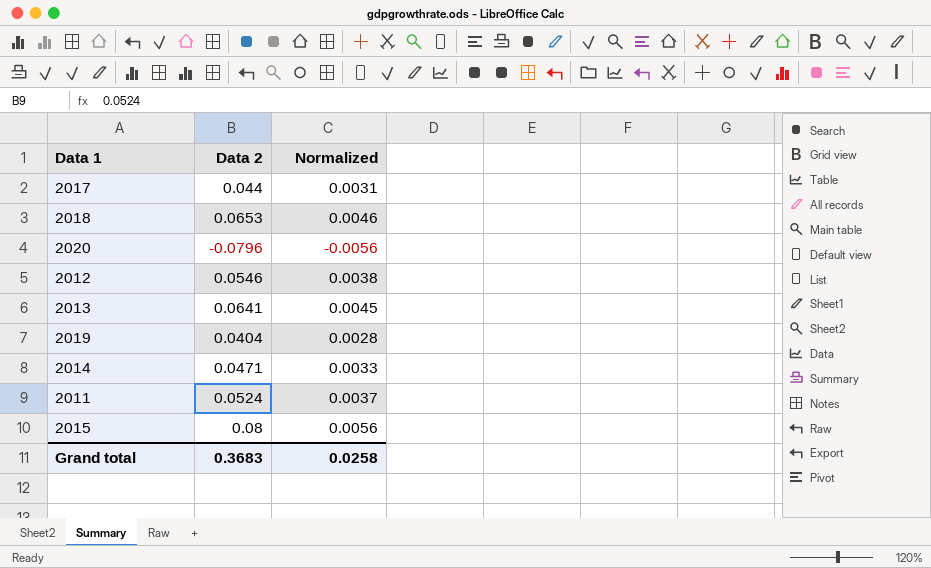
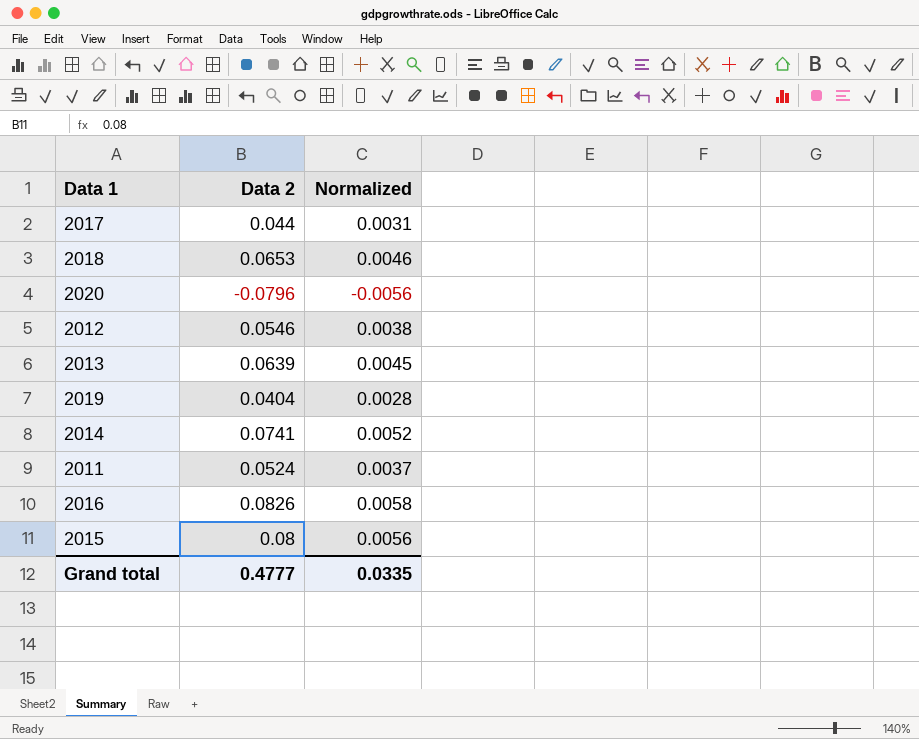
2013 | Data 2: 0.0641 -> 0.0639
2014 | Data 2: 0.0471 -> 0.0741
2014 | Normalized: 0.0033 -> 0.0052
row 2016: none -> 0.0826 | 0.0058
Grand total | Data 2: 0.3683 -> 0.4777
Grand total | Normalized: 0.0258 -> 0.0335

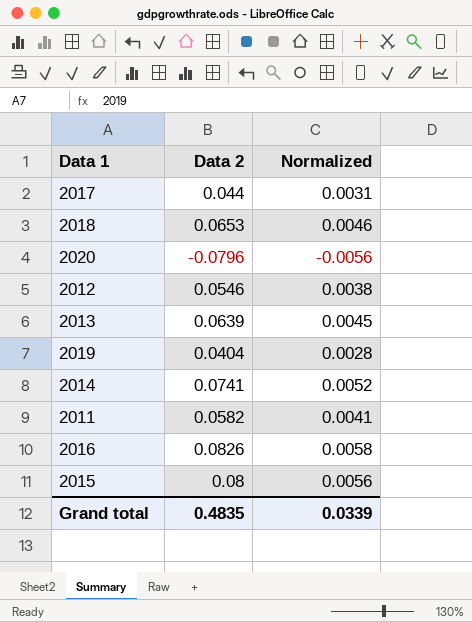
2011 | Data 2: 0.0524 -> 0.0582
2011 | Normalized: 0.0037 -> 0.0041
Grand total | Data 2: 0.4777 -> 0.4835
Grand total | Normalized: 0.0335 -> 0.0339

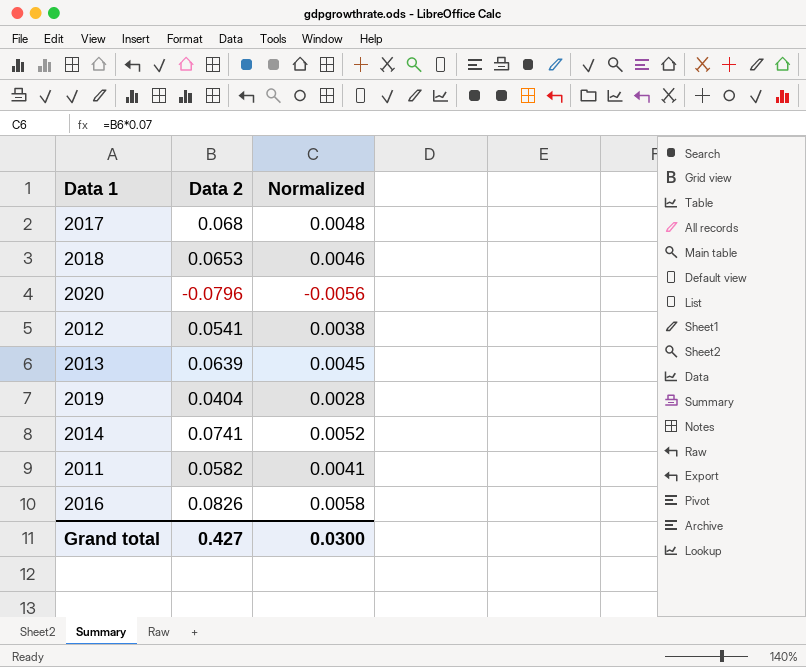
row 2015: 0.08 | 0.0056 -> none
2017 | Data 2: 0.044 -> 0.068
2017 | Normalized: 0.0031 -> 0.0048
2012 | Data 2: 0.0546 -> 0.0541
Grand total | Data 2: 0.4835 -> 0.427
Grand total | Normalized: 0.0339 -> 0.0300

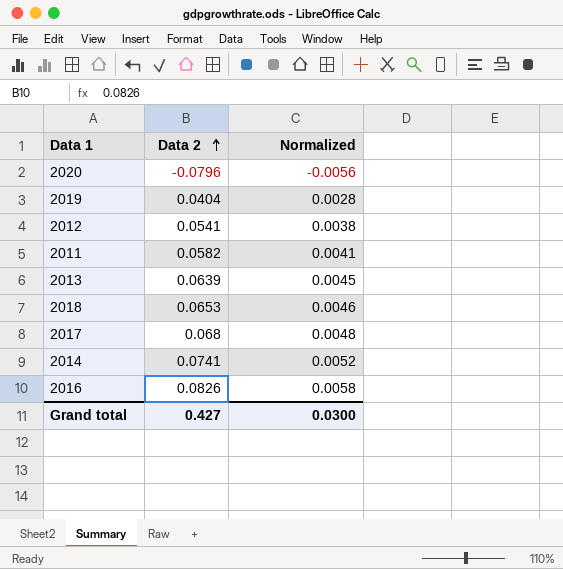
row order: none -> Data 2 ascending

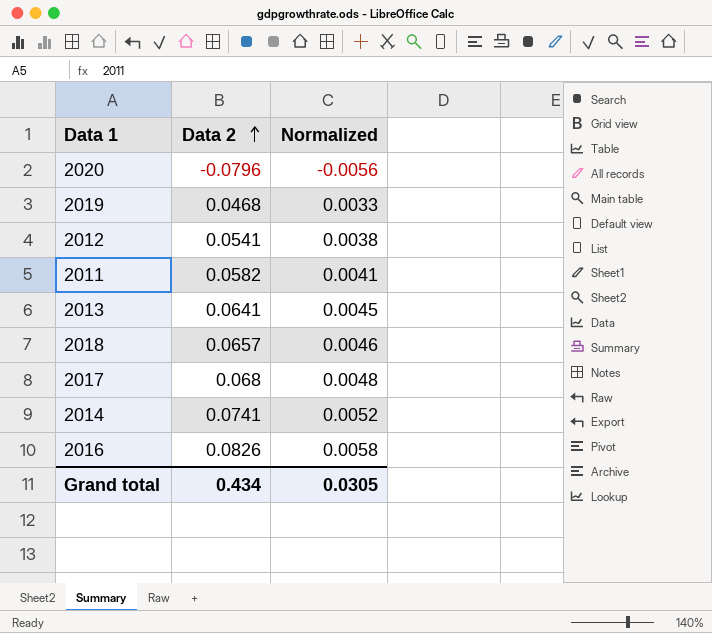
2019 | Data 2: 0.0404 -> 0.0468
2019 | Normalized: 0.0028 -> 0.0033
2013 | Data 2: 0.0639 -> 0.0641
2018 | Data 2: 0.0653 -> 0.0657
Grand total | Data 2: 0.427 -> 0.434
Grand total | Normalized: 0.0300 -> 0.0305

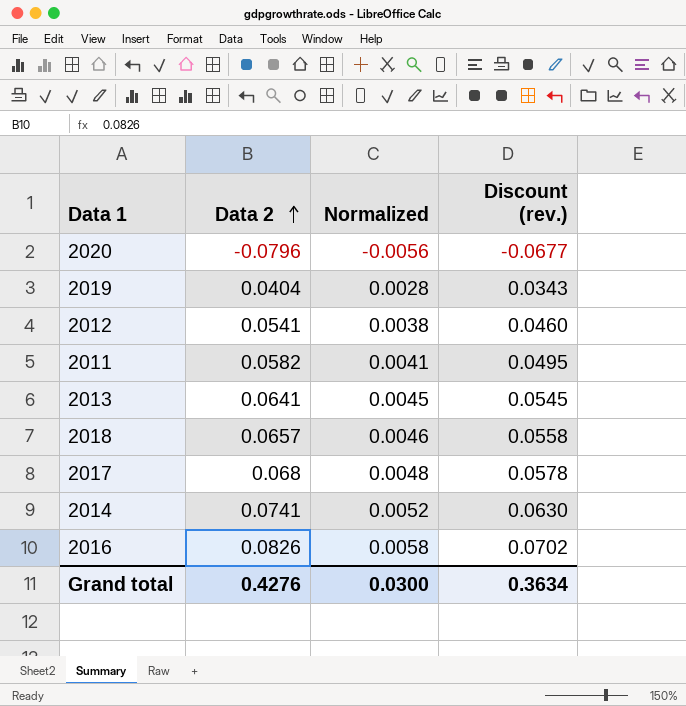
column Discount (rev.) | formula: none -> [Data 2] * 0.85
2019 | Data 2: 0.0468 -> 0.0404
2019 | Normalized: 0.0033 -> 0.0028
Grand total | Data 2: 0.434 -> 0.4276
Grand total | Normalized: 0.0305 -> 0.0300

